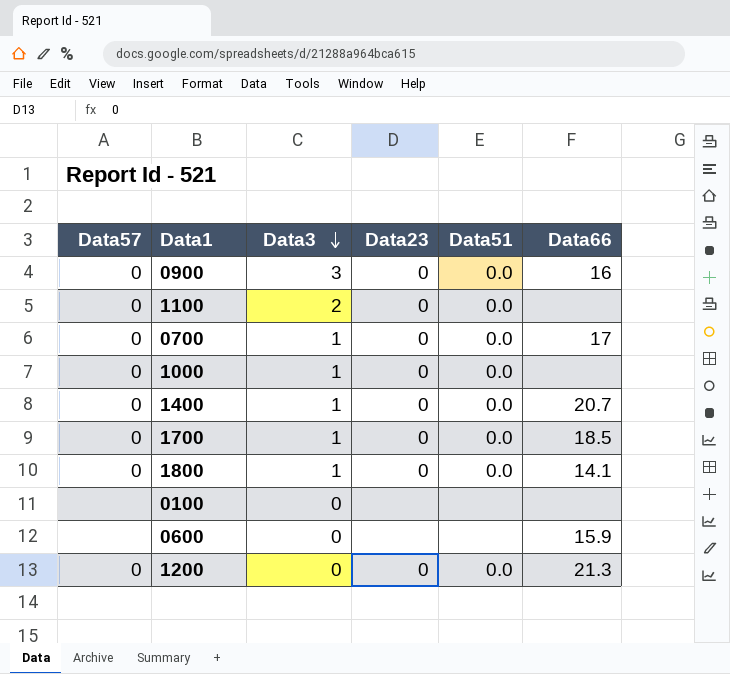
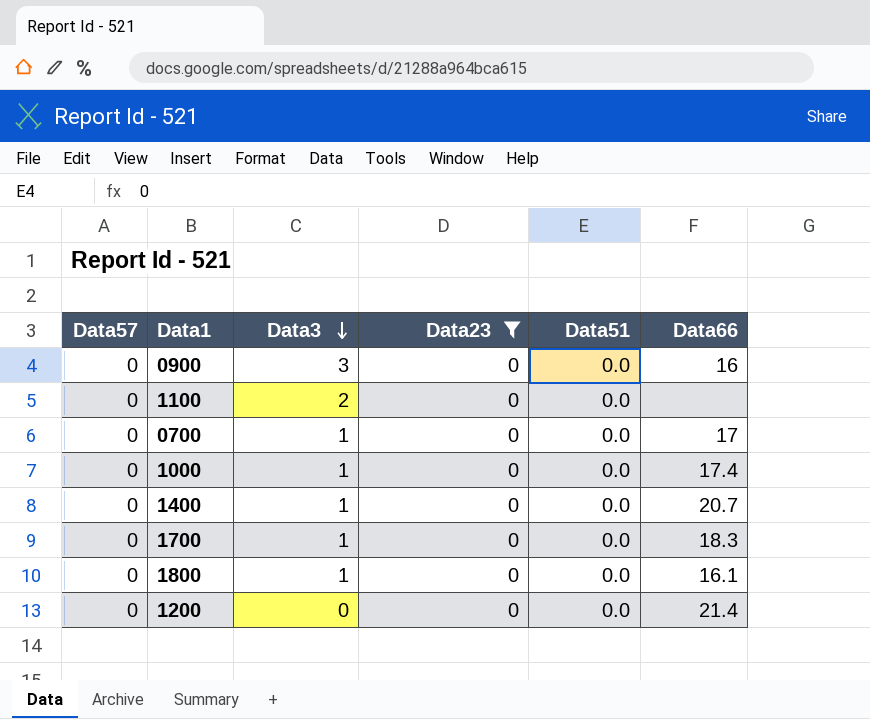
filter: none -> Data23 = 0
1000 | Data66: none -> 17.4
1700 | Data66: 18.5 -> 18.3
1800 | Data66: 14.1 -> 16.1
1200 | Data66: 21.3 -> 21.4

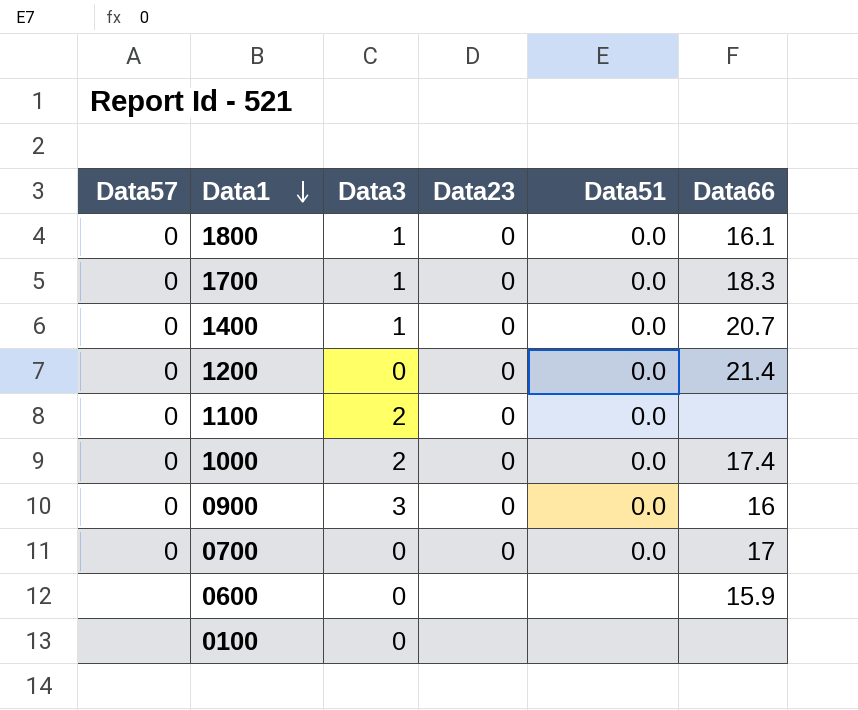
filter: Data23 = 0 -> none
row order: Data3 descending -> Data1 descending
1000 | Data3: 1 -> 2
0700 | Data3: 1 -> 0

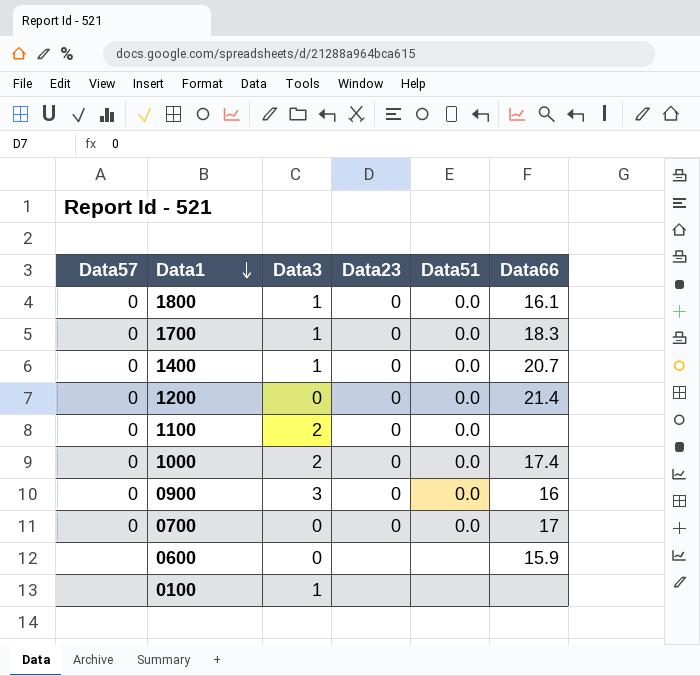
0100 | Data3: 0 -> 1

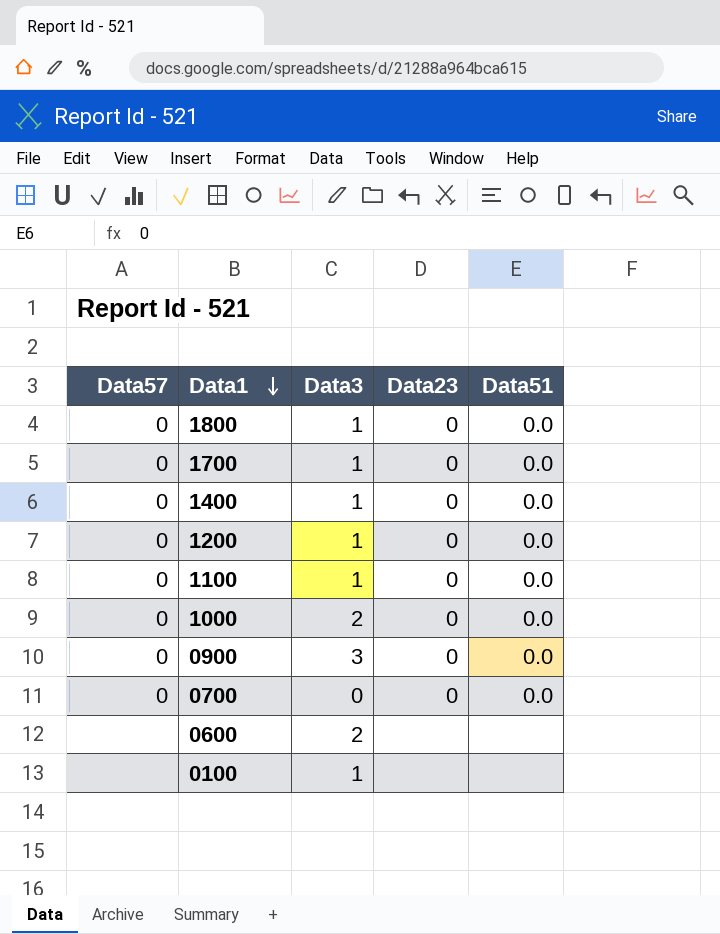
column Data66 | position: 6 -> none
1200 | Data3: 0 -> 1
1100 | Data3: 2 -> 1
0600 | Data3: 0 -> 2

